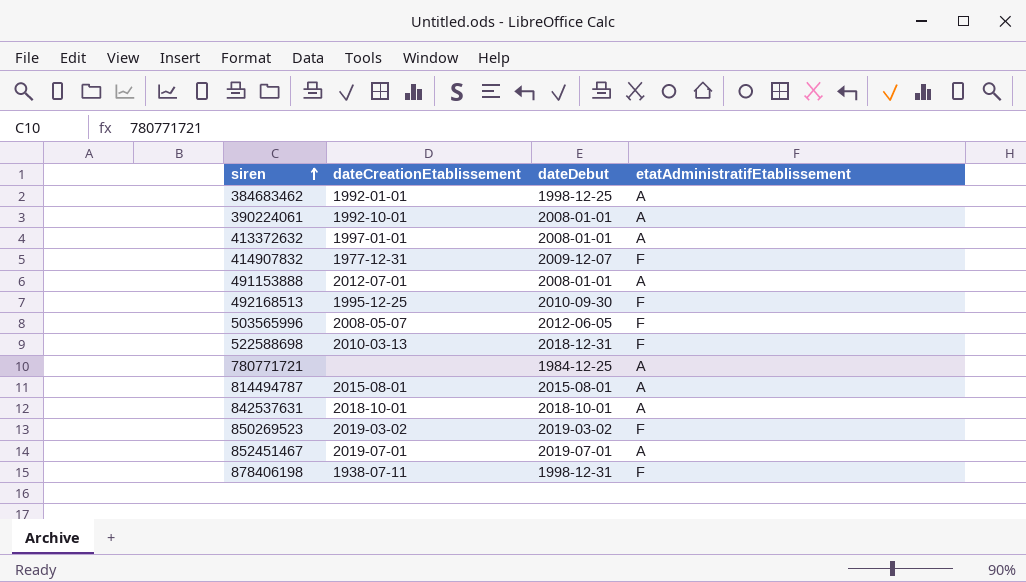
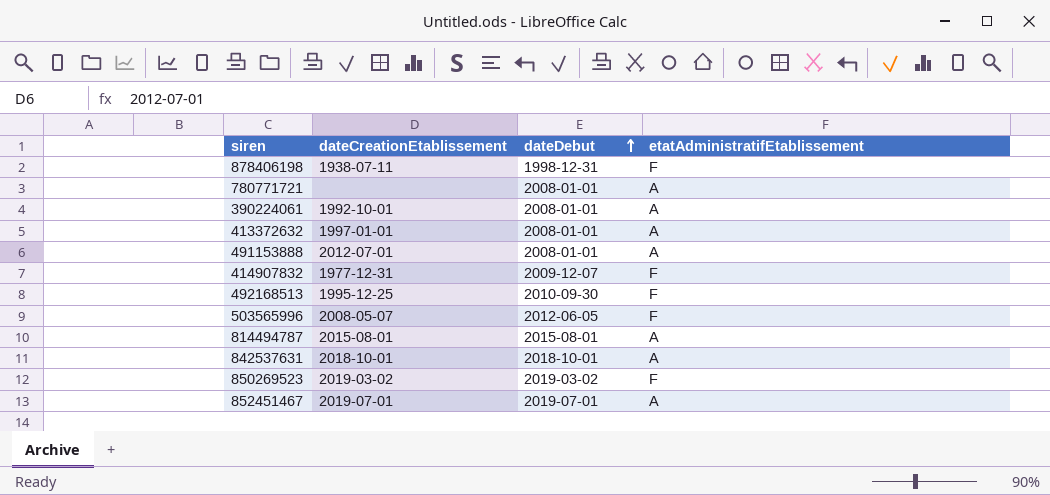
row order: siren ascending -> dateDebut ascending
row 384683462: 1992-01-01 | 1998-12-25 | A -> none
row 522588698: 2010-03-13 | 2018-12-31 | F -> none
780771721 | dateDebut: 1984-12-25 -> 2008-01-01

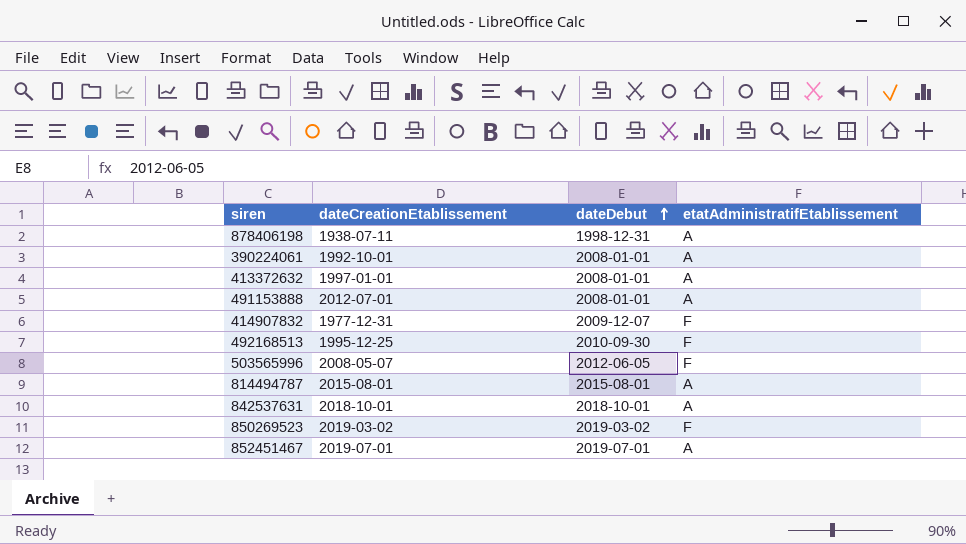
row 780771721: none | 2008-01-01 | A -> none
878406198 | etatAdministratifEtablissement: F -> A

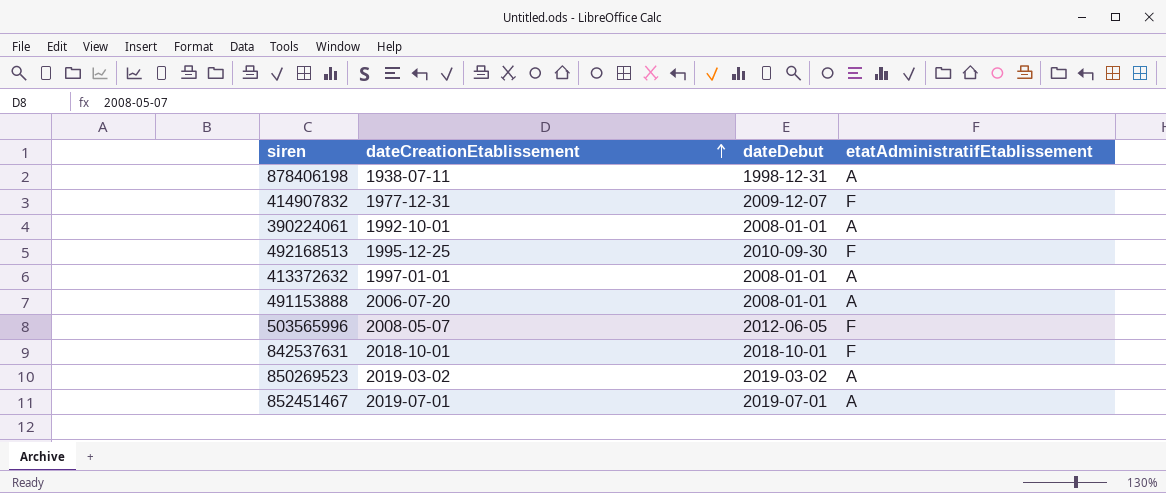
row order: dateDebut ascending -> dateCreationEtablissement ascending
row 814494787: 2015-08-01 | 2015-08-01 | A -> none
491153888 | dateCreationEtablissement: 2012-07-01 -> 2006-07-20
842537631 | etatAdministratifEtablissement: A -> F
850269523 | etatAdministratifEtablissement: F -> A

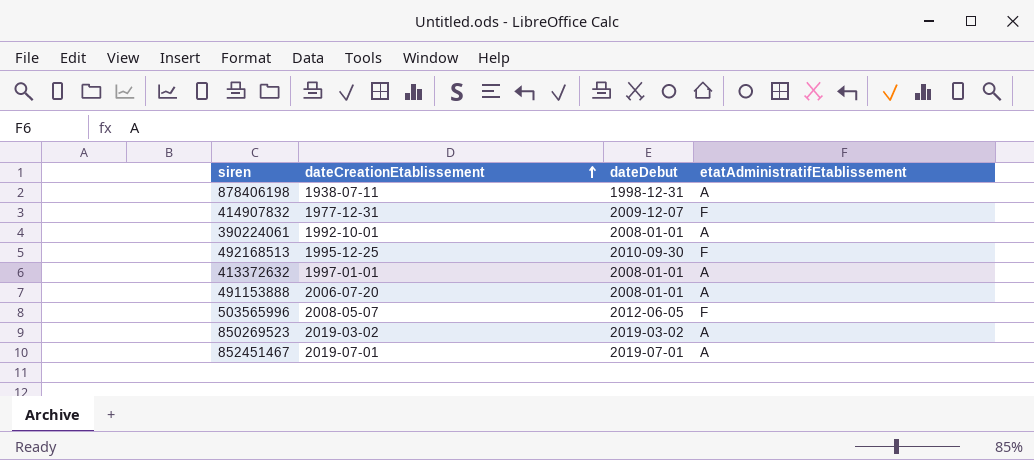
row 842537631: 2018-10-01 | 2018-10-01 | F -> none

